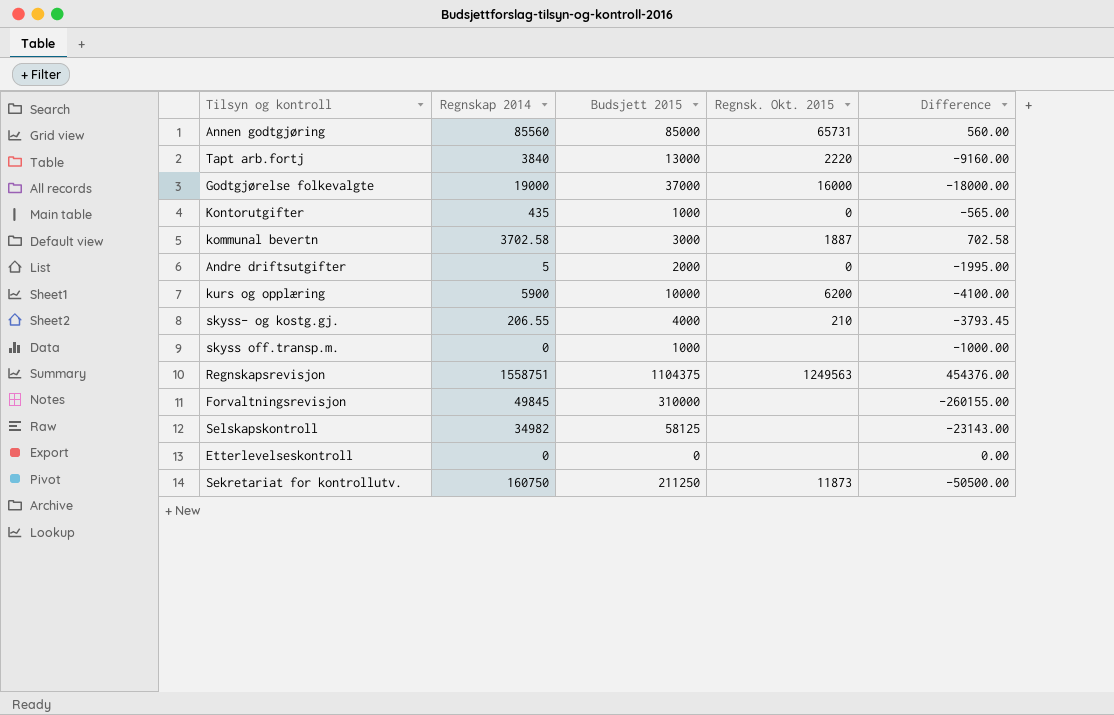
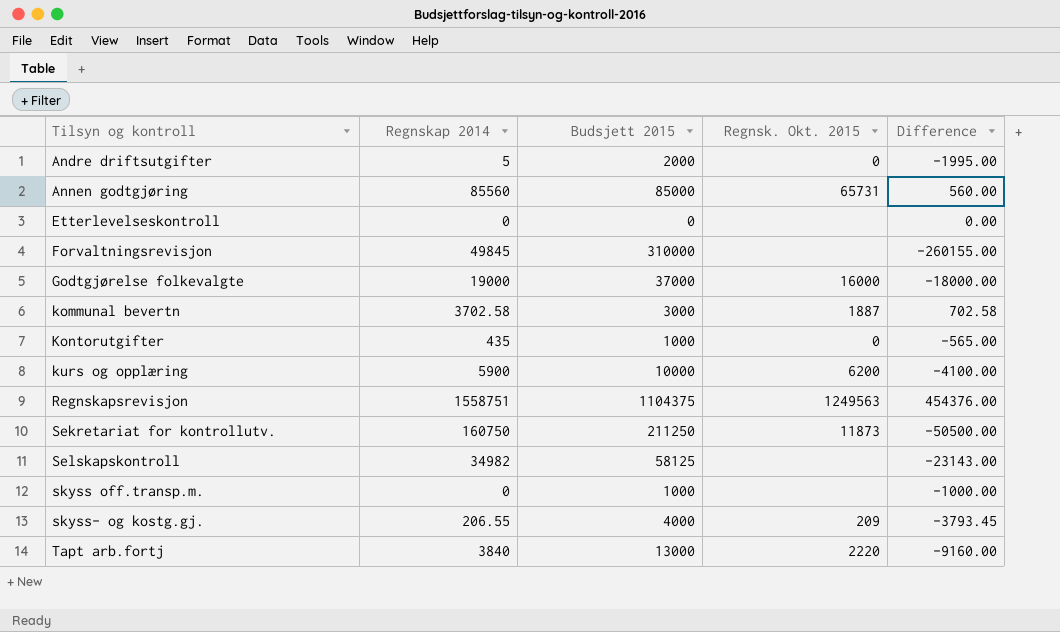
row order: none -> Tilsyn og kontroll ascending
skyss- og kostg.gj. | Regnsk. Okt. 2015: 210 -> 209

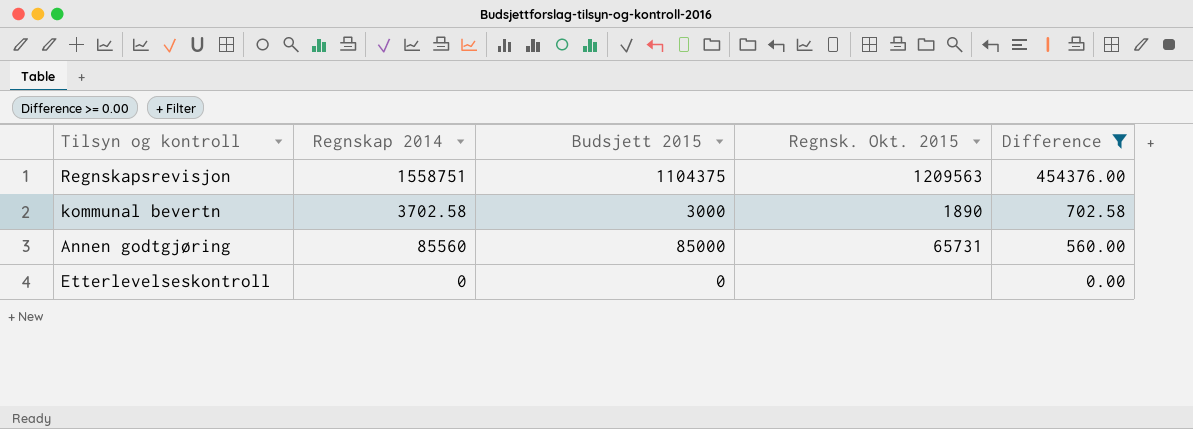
filter: none -> Difference >= 0.00
row order: Tilsyn og kontroll ascending -> Difference descending
Regnskapsrevisjon | Regnsk. Okt. 2015: 1249563 -> 1209563
kommunal bevertn | Regnsk. Okt. 2015: 1887 -> 1890

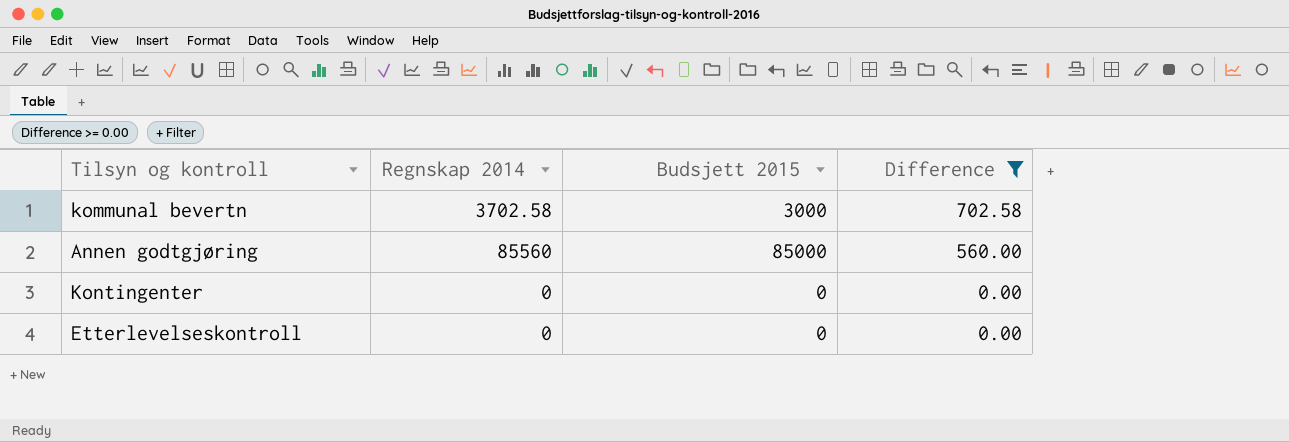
column Regnsk. Okt. 2015 | position: 4 -> none
row Regnskapsrevisjon: 1558751 | 1104375 | 1209563 | 454376.00 -> none
row Kontingenter: none -> 0 | 0 | 0.00

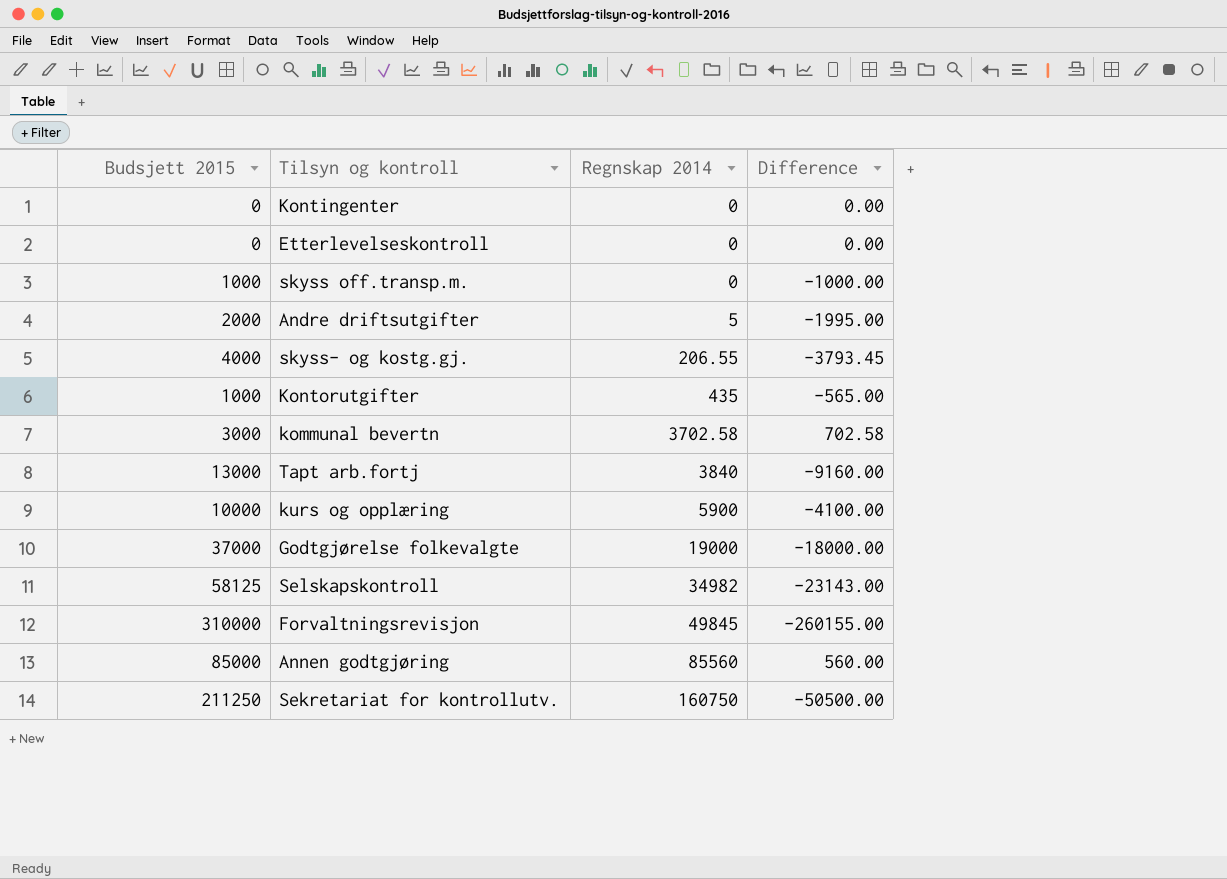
filter: Difference >= 0.00 -> none
row order: Difference descending -> Regnskap 2014 ascending
column Budsjett 2015 | position: 3 -> 1

